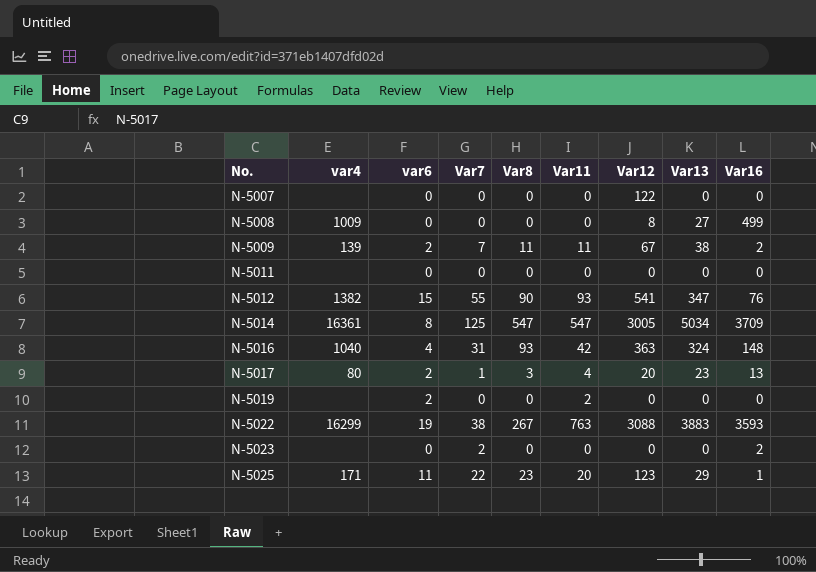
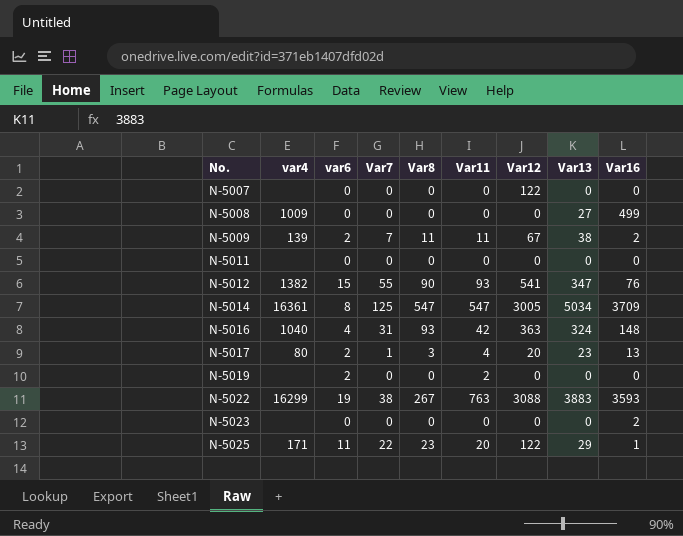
N-5008 | Var12: 8 -> 0
N-5023 | Var7: 2 -> 0
N-5025 | Var12: 123 -> 122

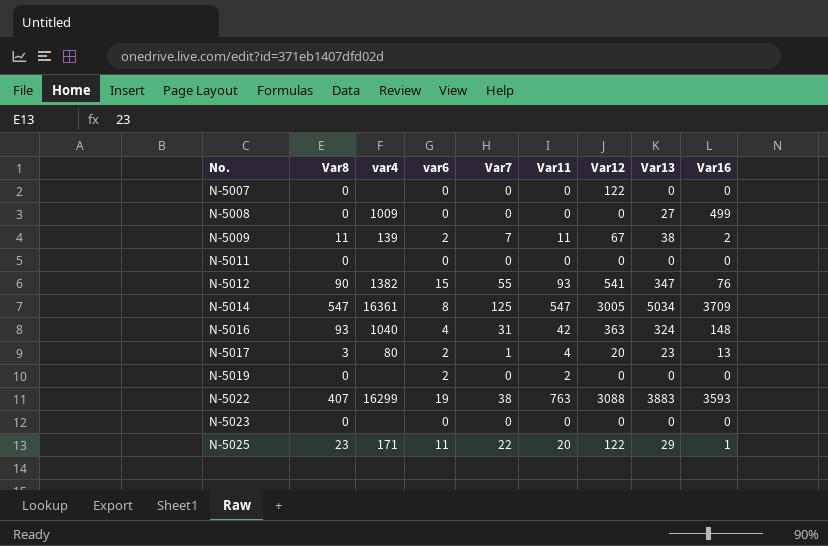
column Var8 | position: 5 -> 2
N-5022 | Var8: 267 -> 407
N-5023 | Var16: 2 -> 0

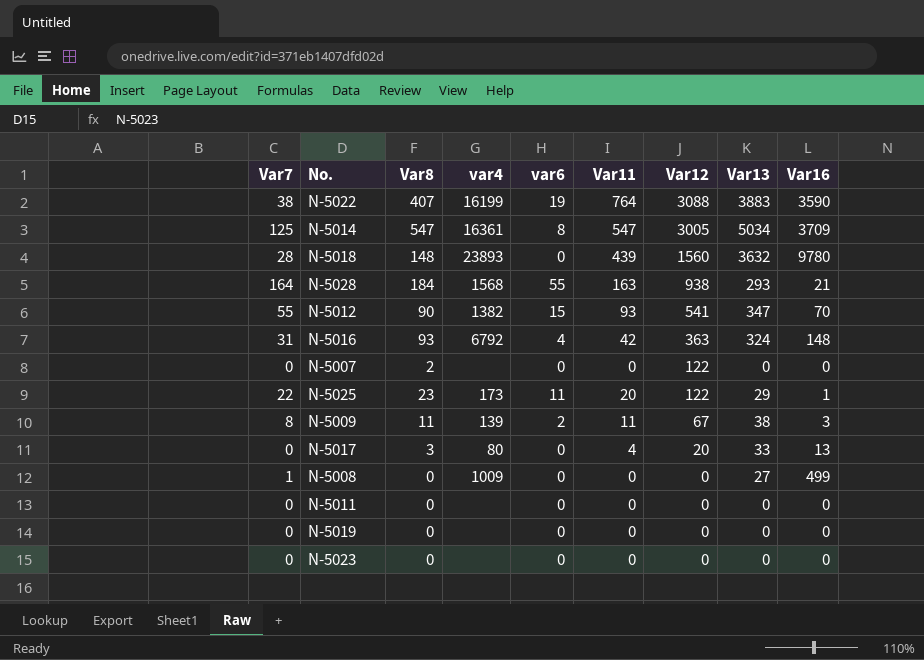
row order: No. ascending -> Var12 descending
column Var7 | position: 5 -> 1
N-5022 | var4: 16299 -> 16199
N-5022 | Var11: 763 -> 764
N-5022 | Var16: 3593 -> 3590
row N-5018: none -> 28 | 148 | 23893 | 0 | 439 | 1560 | 3632 | 9780
row N-5028: none -> 164 | 184 | 1568 | 55 | 163 | 938 | 293 | 21
N-5012 | Var16: 76 -> 70
N-5016 | var4: 1040 -> 6792
N-5007 | Var8: 0 -> 2
N-5025 | var4: 171 -> 173
N-5009 | Var7: 7 -> 8
N-5009 | Var16: 2 -> 3
N-5017 | Var7: 1 -> 0
N-5017 | var6: 2 -> 0
N-5017 | Var13: 23 -> 33
N-5008 | Var7: 0 -> 1
N-5019 | var6: 2 -> 0
N-5019 | Var11: 2 -> 0

